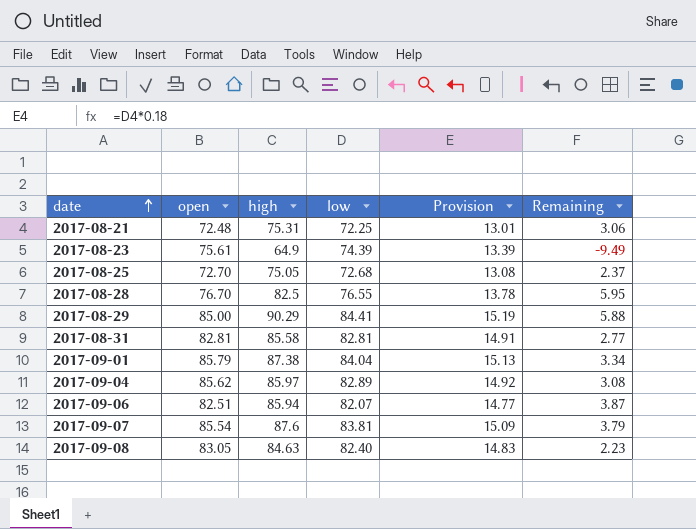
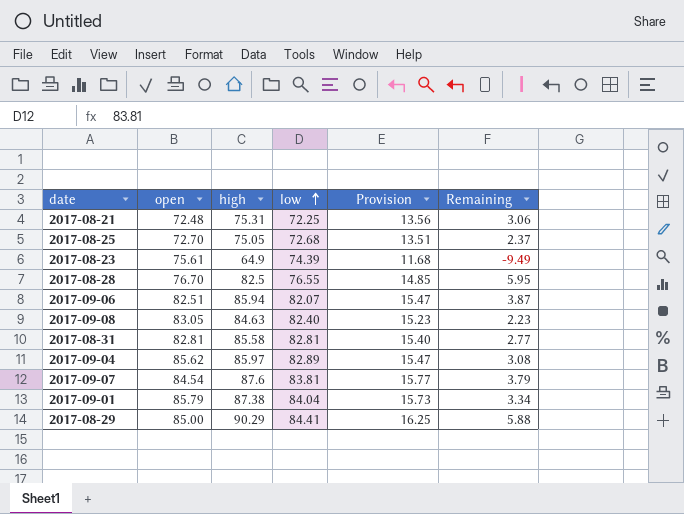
row order: date ascending -> low ascending
column Provision | formula: [low] * 0.18 -> [high] * 0.18
2017-09-07 | open: 85.54 -> 84.54

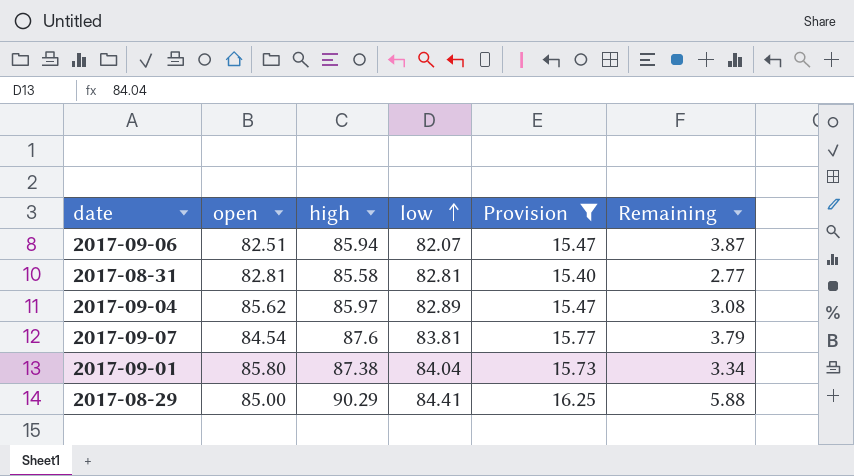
filter: none -> Provision >= 15.40
2017-09-01 | open: 85.79 -> 85.80

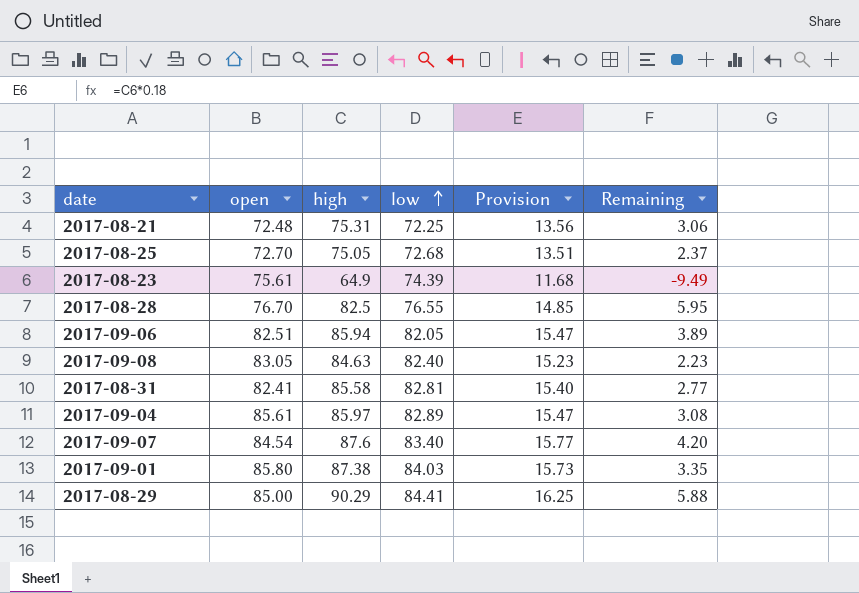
filter: Provision >= 15.40 -> none
2017-09-06 | low: 82.07 -> 82.05
2017-09-06 | Remaining: 3.87 -> 3.89
2017-08-31 | open: 82.81 -> 82.41
2017-09-04 | open: 85.62 -> 85.61
2017-09-07 | low: 83.81 -> 83.40
2017-09-07 | Remaining: 3.79 -> 4.20
2017-09-01 | low: 84.04 -> 84.03
2017-09-01 | Remaining: 3.34 -> 3.35

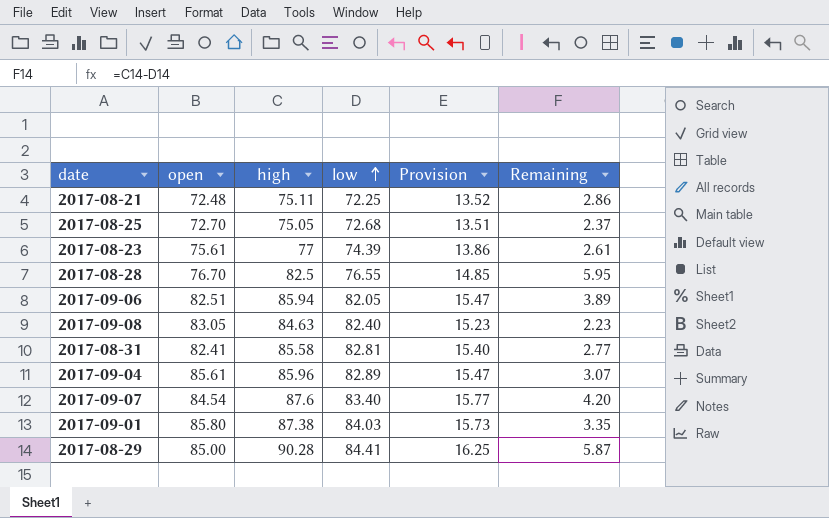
2017-08-21 | high: 75.31 -> 75.11
2017-08-21 | Provision: 13.56 -> 13.52
2017-08-21 | Remaining: 3.06 -> 2.86
2017-08-23 | high: 64.9 -> 77
2017-08-23 | Provision: 11.68 -> 13.86
2017-08-23 | Remaining: -9.49 -> 2.61
2017-09-04 | high: 85.97 -> 85.96
2017-09-04 | Remaining: 3.08 -> 3.07
2017-08-29 | high: 90.29 -> 90.28
2017-08-29 | Remaining: 5.88 -> 5.87

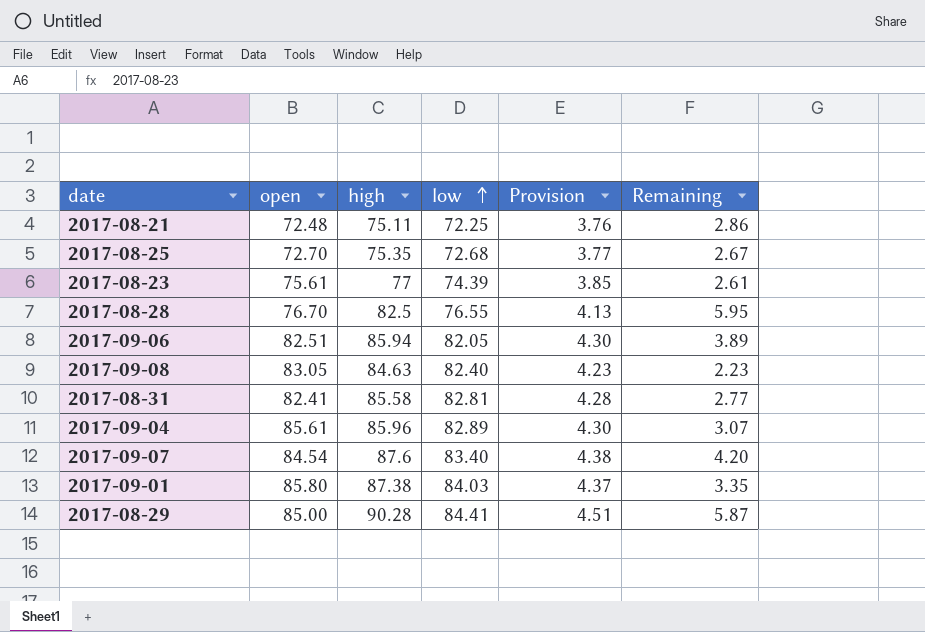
column Provision | formula: [high] * 0.18 -> [high] * 0.05
2017-08-25 | high: 75.05 -> 75.35
2017-08-25 | Remaining: 2.37 -> 2.67

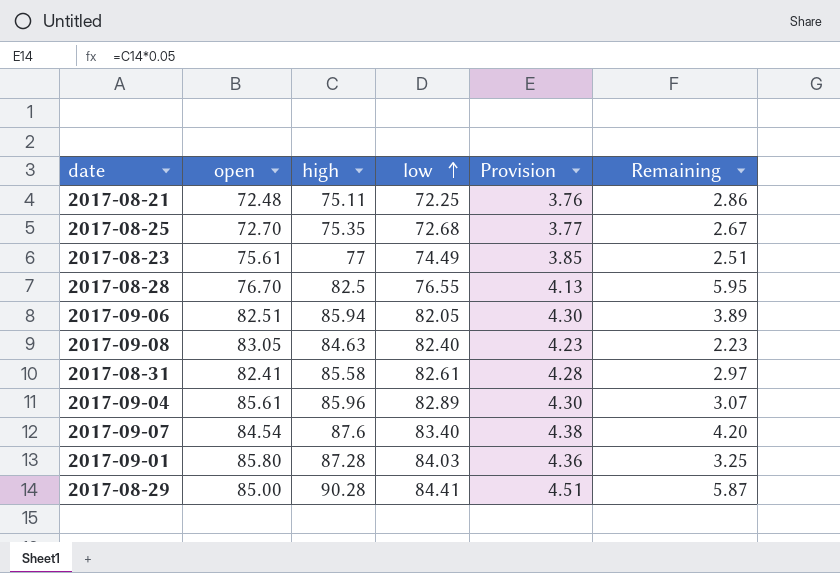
2017-08-23 | low: 74.39 -> 74.49
2017-08-23 | Remaining: 2.61 -> 2.51
2017-08-31 | low: 82.81 -> 82.61
2017-08-31 | Remaining: 2.77 -> 2.97
2017-09-01 | high: 87.38 -> 87.28
2017-09-01 | Provision: 4.37 -> 4.36
2017-09-01 | Remaining: 3.35 -> 3.25

